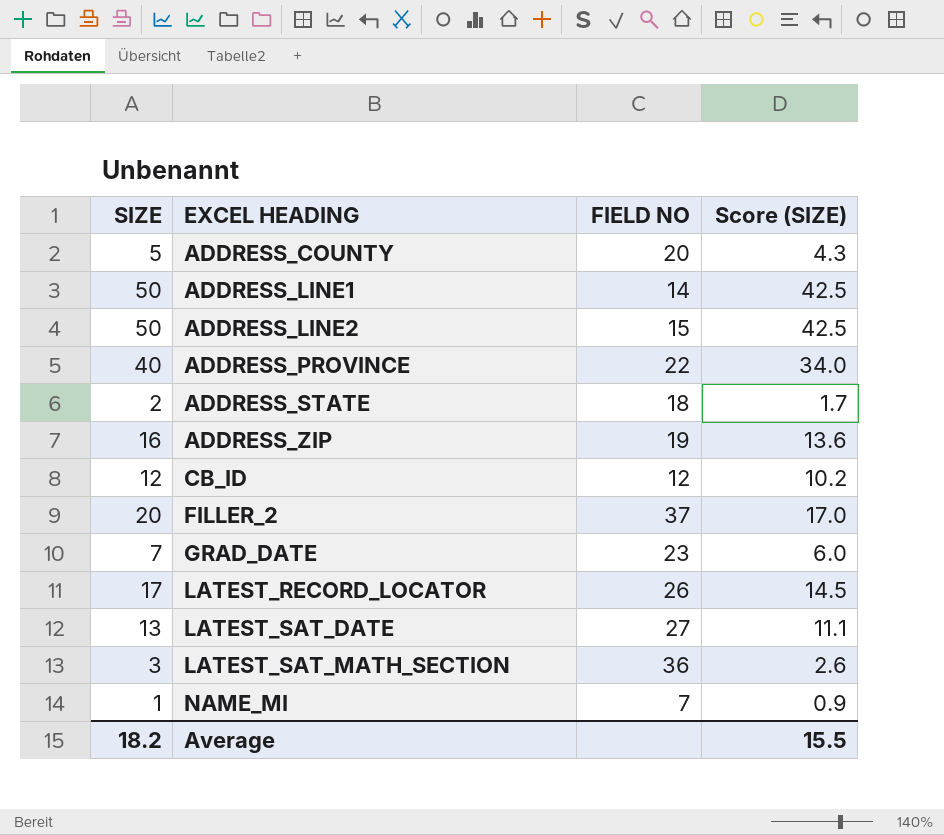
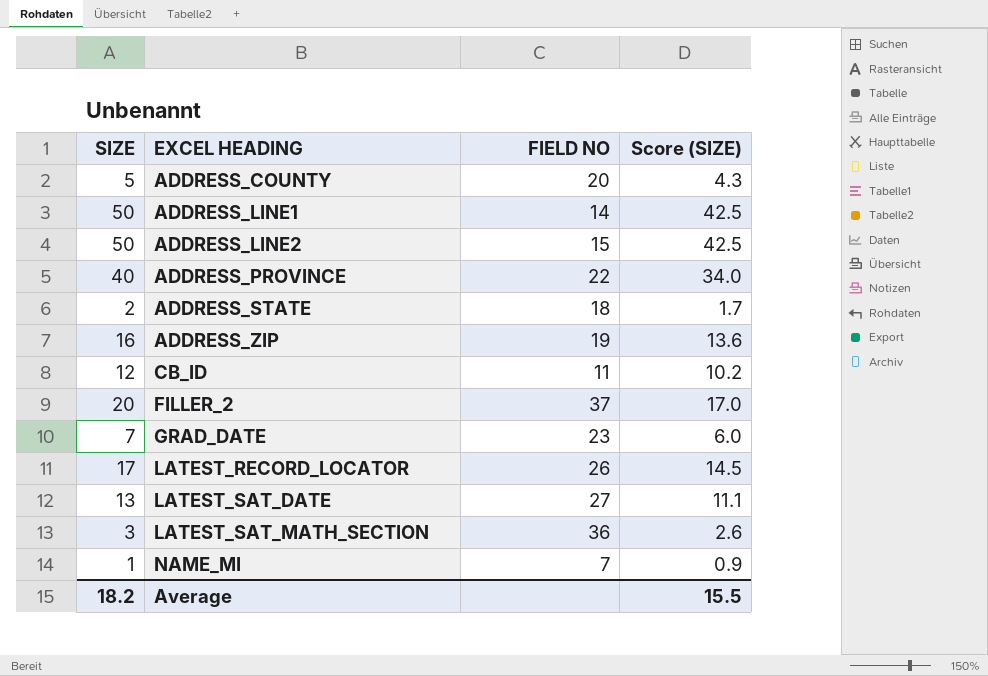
CB_ID | FIELD NO: 12 -> 11

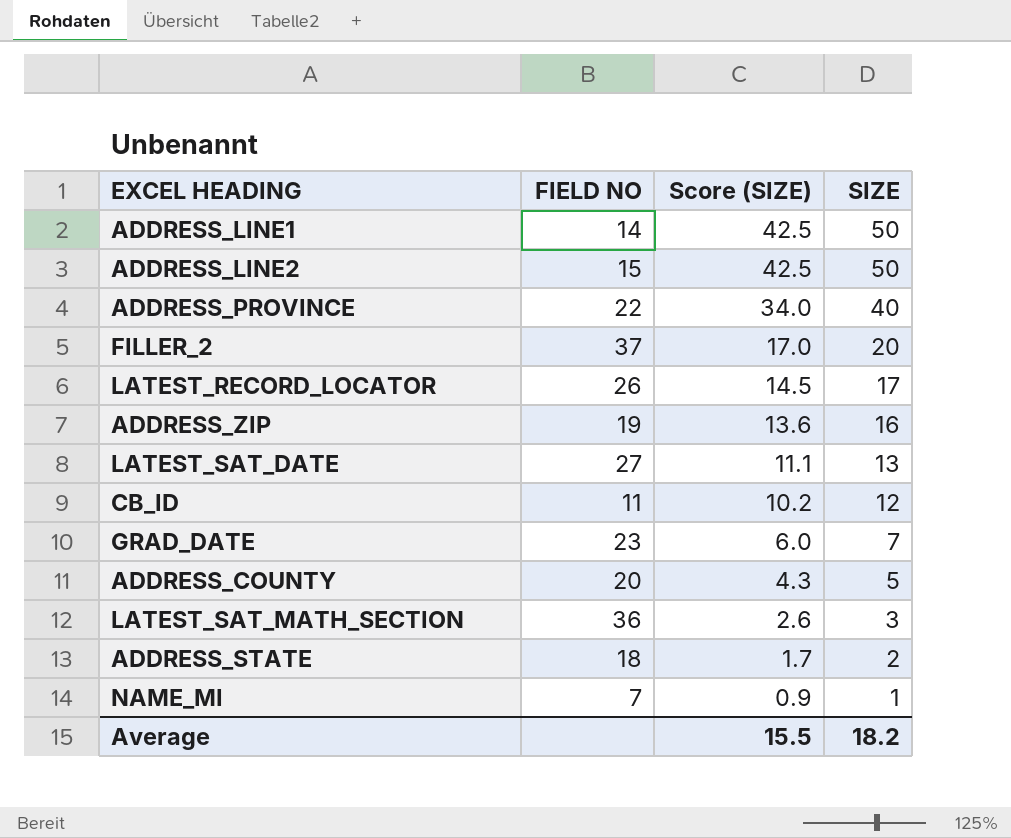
row order: EXCEL HEADING ascending -> Score (SIZE) descending
column SIZE | position: 1 -> 4

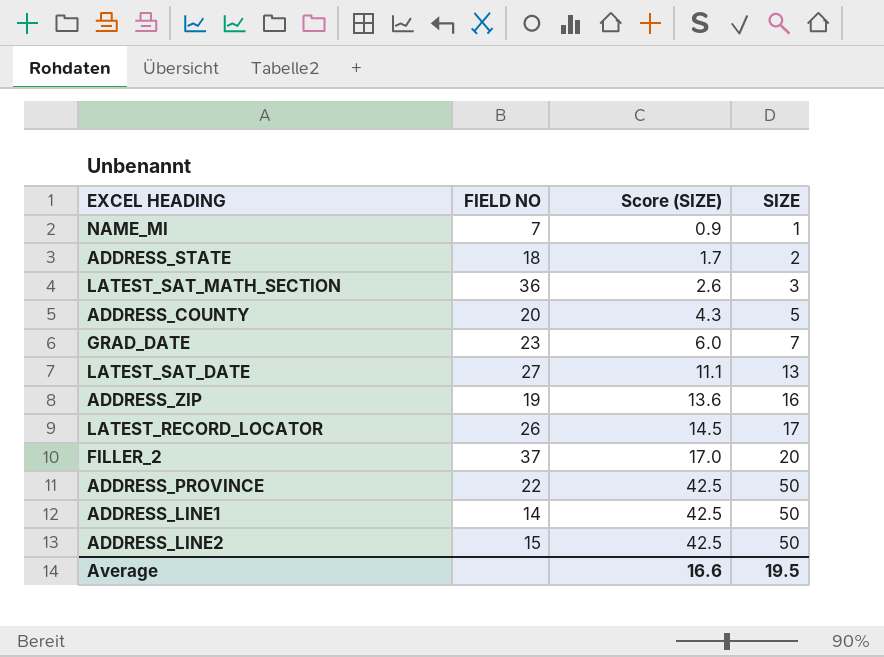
row order: Score (SIZE) descending -> Score (SIZE) ascending
row CB_ID: 11 | 10.2 | 12 -> none
ADDRESS_PROVINCE | Score (SIZE): 34.0 -> 42.5
ADDRESS_PROVINCE | SIZE: 40 -> 50
Average | Score (SIZE): 15.5 -> 16.6
Average | SIZE: 18.2 -> 19.5

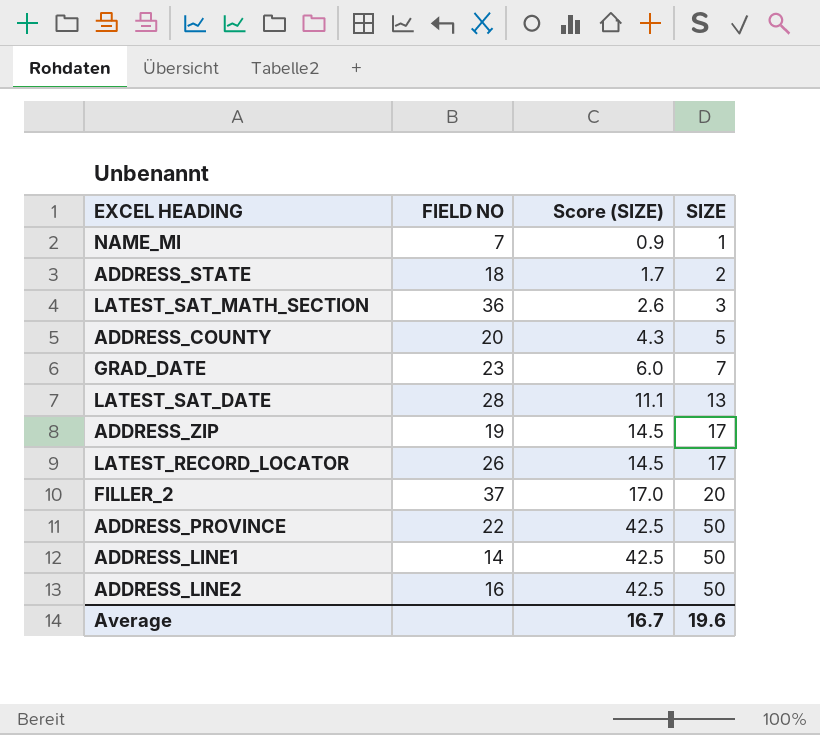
LATEST_SAT_DATE | FIELD NO: 27 -> 28
ADDRESS_ZIP | Score (SIZE): 13.6 -> 14.5
ADDRESS_ZIP | SIZE: 16 -> 17
ADDRESS_LINE2 | FIELD NO: 15 -> 16
Average | Score (SIZE): 16.6 -> 16.7
Average | SIZE: 19.5 -> 19.6

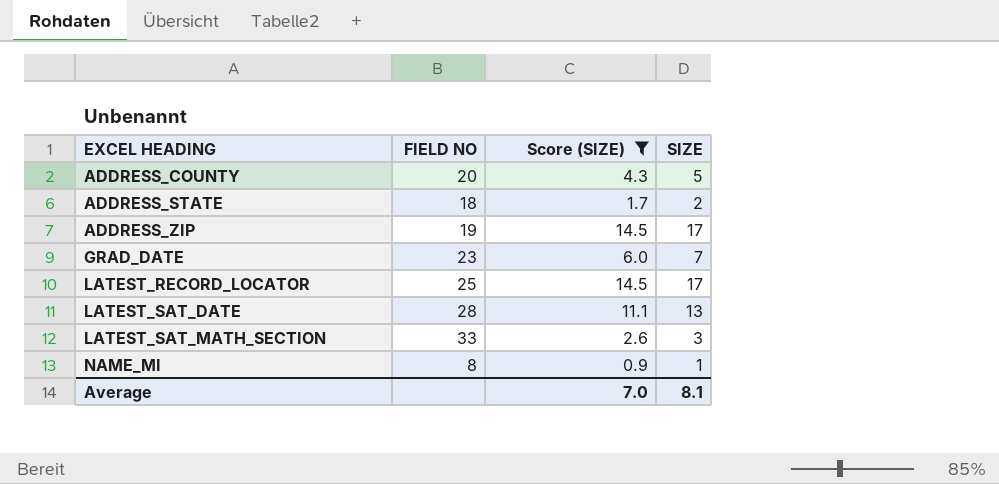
filter: none -> Score (SIZE) <= 14.5
row order: Score (SIZE) ascending -> EXCEL HEADING ascending
LATEST_RECORD_LOCATOR | FIELD NO: 26 -> 25
LATEST_SAT_MATH_SECTION | FIELD NO: 36 -> 33
NAME_MI | FIELD NO: 7 -> 8
Average | Score (SIZE): 16.7 -> 7.0
Average | SIZE: 19.6 -> 8.1

